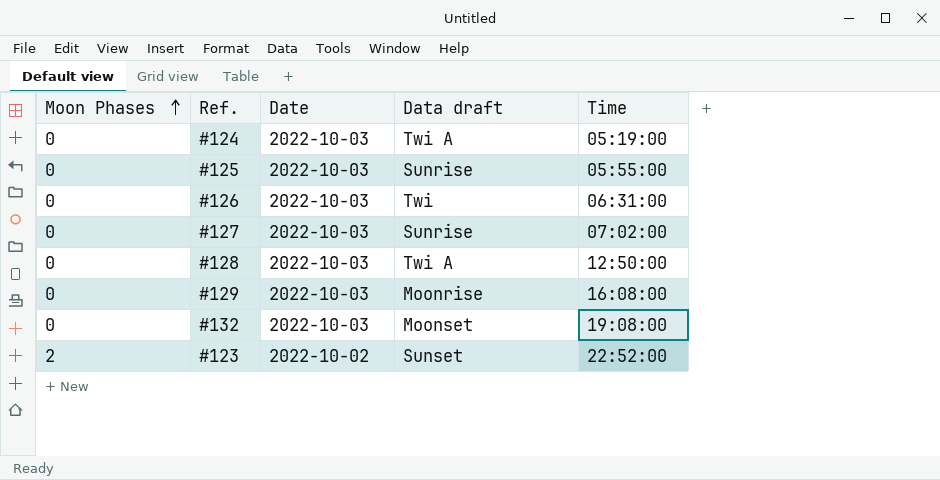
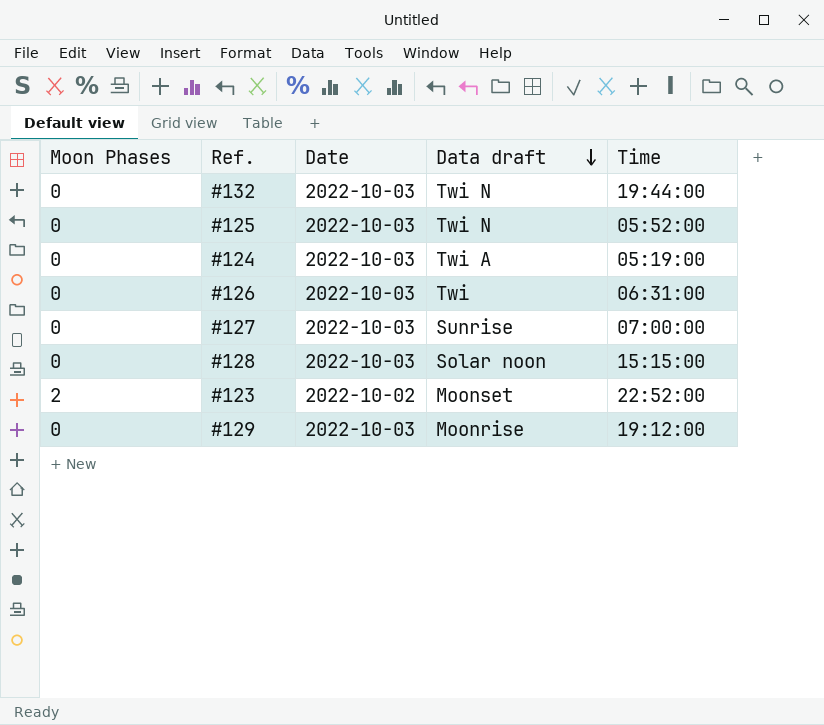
row order: Moon Phases ascending -> Data draft descending
#132 | Data draft: Moonset -> Twi N
#132 | Time: 19:08:00 -> 19:44:00
#125 | Data draft: Sunrise -> Twi N
#125 | Time: 05:55:00 -> 05:52:00
#127 | Time: 07:02:00 -> 07:00:00
#128 | Data draft: Twi A -> Solar noon
#128 | Time: 12:50:00 -> 15:15:00
#123 | Data draft: Sunset -> Moonset
#129 | Time: 16:08:00 -> 19:12:00

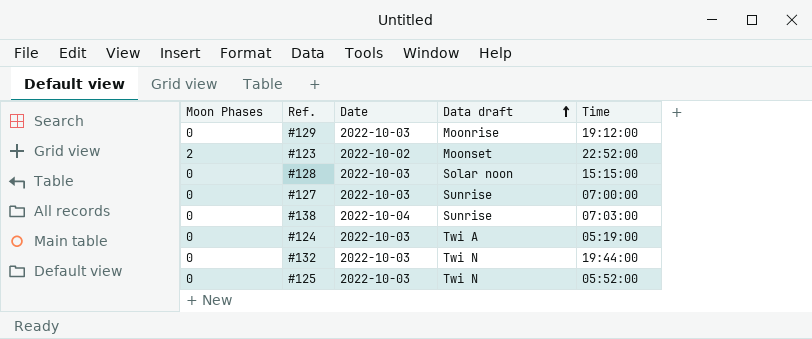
row order: Data draft descending -> Data draft ascending
row #126: 0 | 2022-10-03 | Twi | 06:31:00 -> none
row #138: none -> 0 | 2022-10-04 | Sunrise | 07:03:00

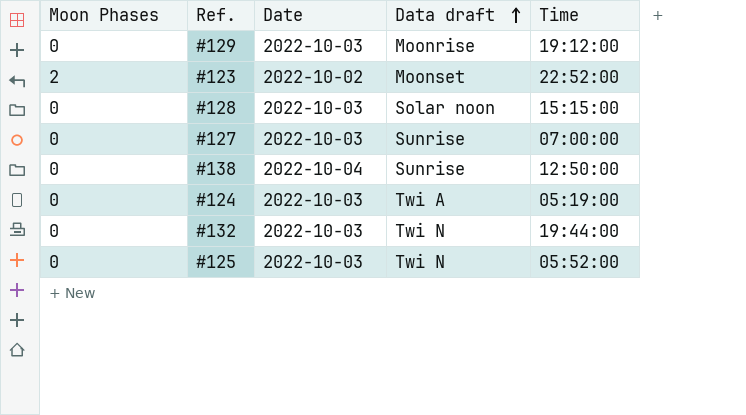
#138 | Time: 07:03:00 -> 12:50:00

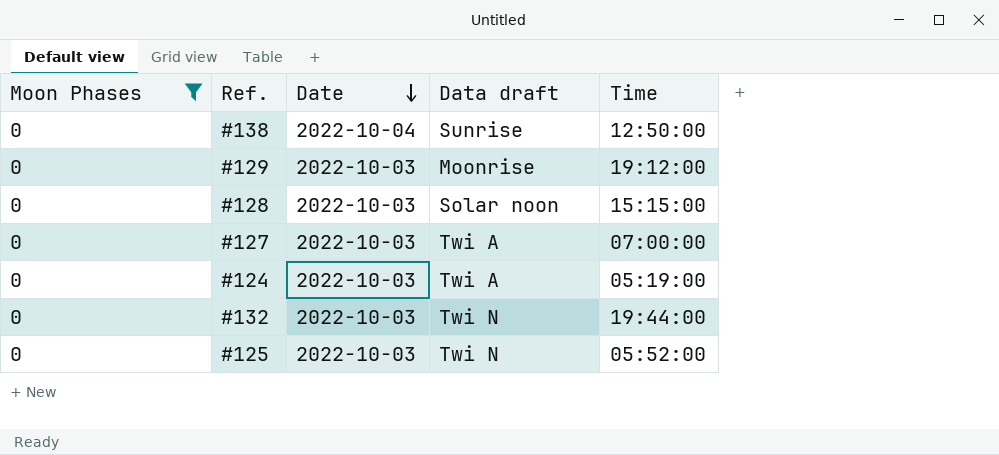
filter: none -> Moon Phases = 0
row order: Data draft ascending -> Date descending
#127 | Data draft: Sunrise -> Twi A

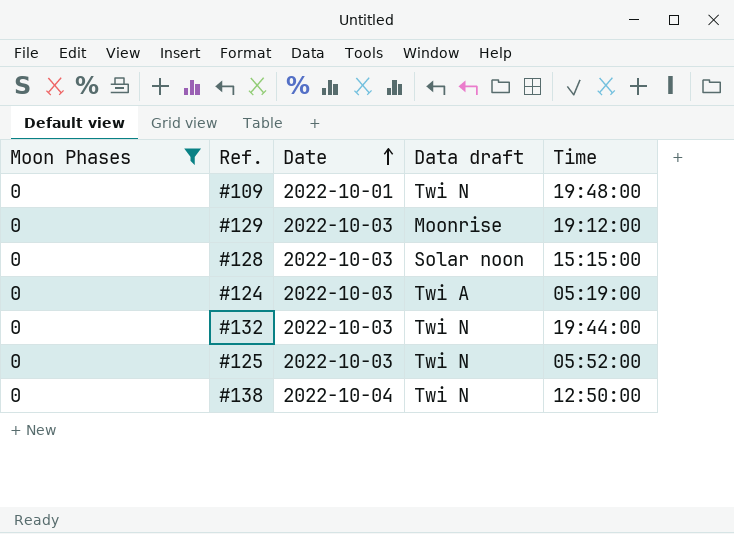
row order: Date descending -> Date ascending
row #127: 0 | 2022-10-03 | Twi A | 07:00:00 -> none
row #109: none -> 0 | 2022-10-01 | Twi N | 19:48:00
#138 | Data draft: Sunrise -> Twi N

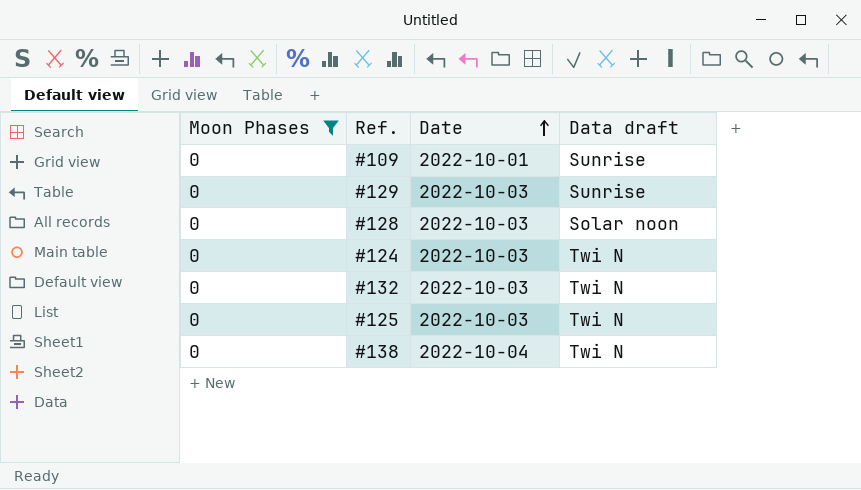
column Time | position: 5 -> none
#109 | Data draft: Twi N -> Sunrise
#129 | Data draft: Moonrise -> Sunrise
#124 | Data draft: Twi A -> Twi N

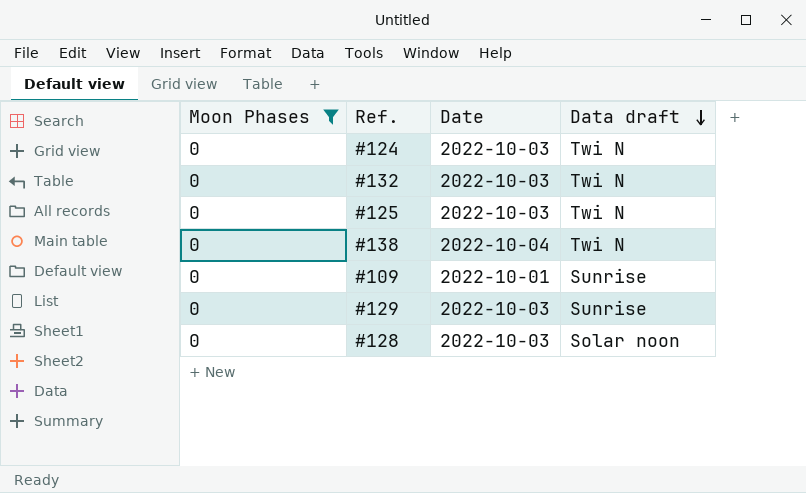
row order: Date ascending -> Data draft descending

